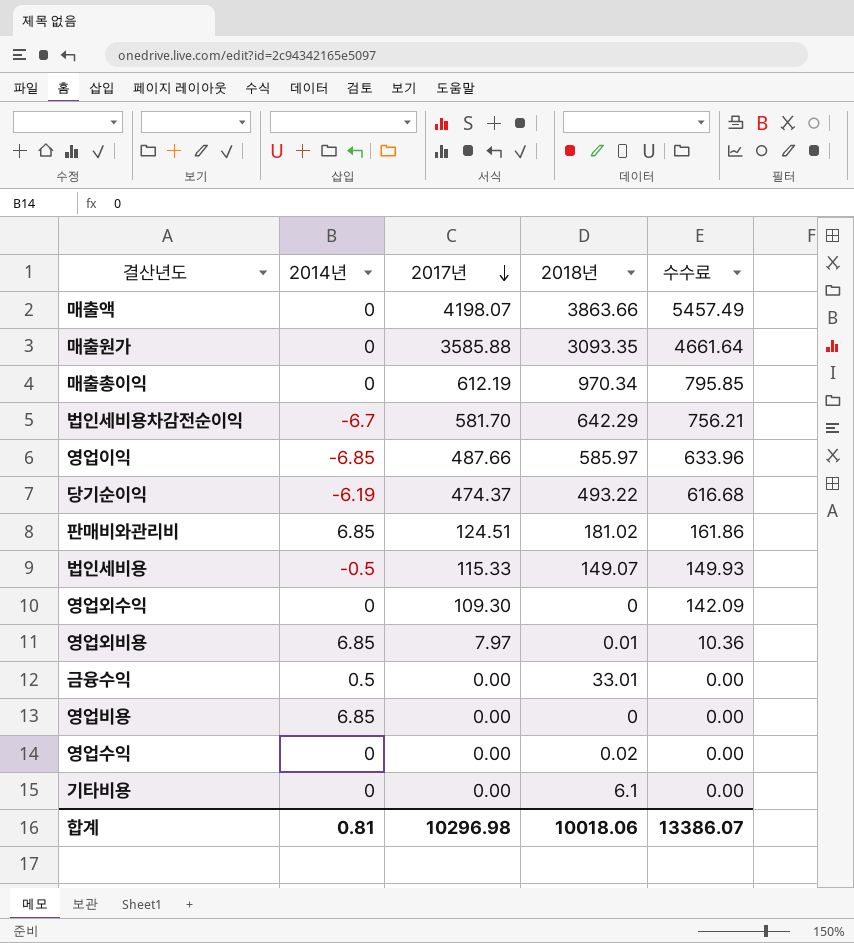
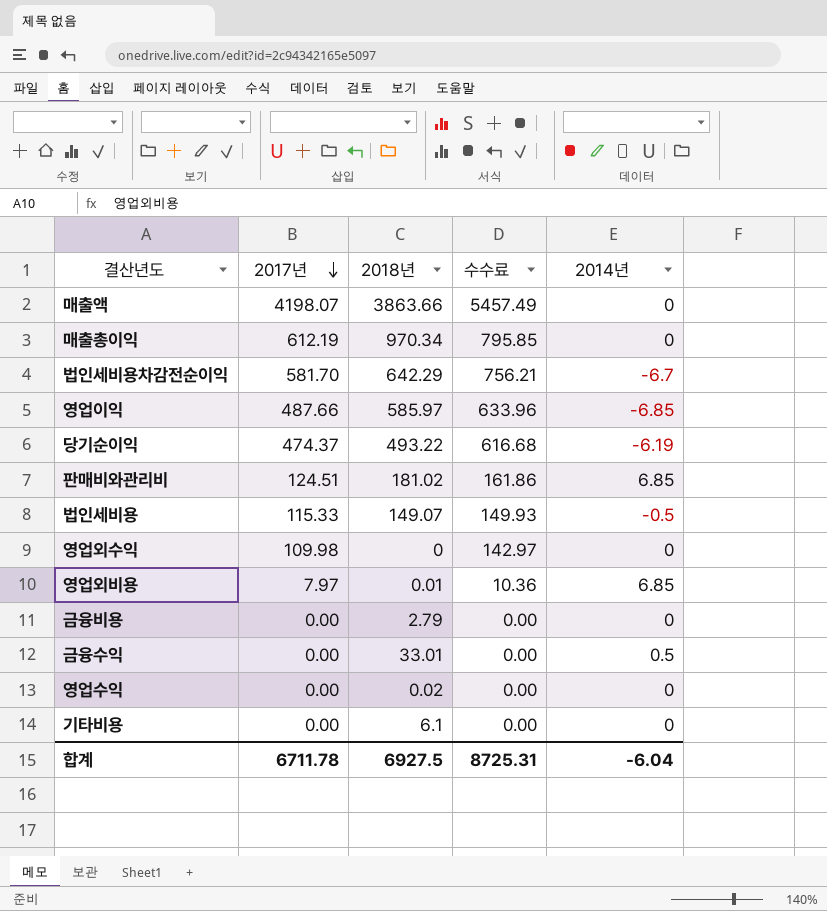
column 2014년 | position: 2 -> 5
row 매출원가: 0 | 3585.88 | 3093.35 | 4661.64 -> none
row 영업비용: 6.85 | 0.00 | 0 | 0.00 -> none
영업외수익 | 2017년: 109.30 -> 109.98
영업외수익 | 수수료: 142.09 -> 142.97
row 금융비용: none -> 0.00 | 2.79 | 0.00 | 0
합계 | 2017년: 10296.98 -> 6711.78
합계 | 2018년: 10018.06 -> 6927.5
합계 | 수수료: 13386.07 -> 8725.31
합계 | 2014년: 0.81 -> -6.04

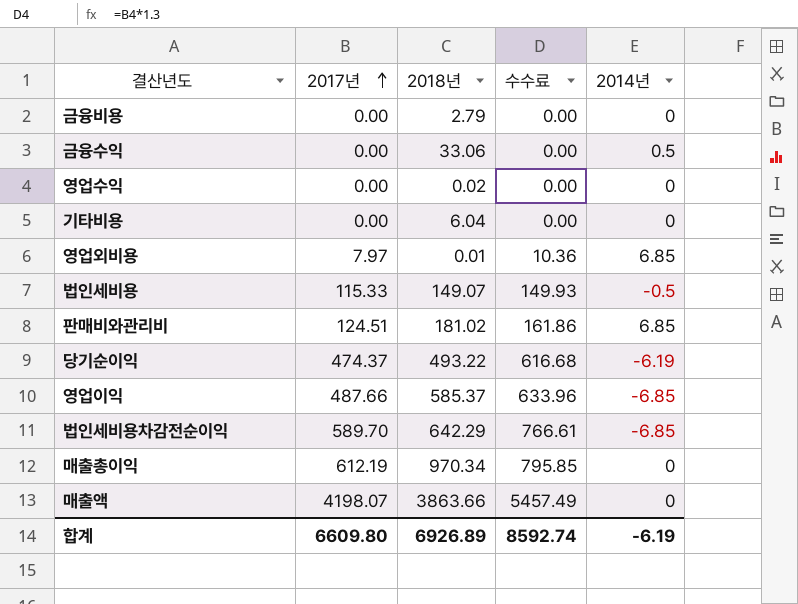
row order: 2017년 descending -> 2017년 ascending
row 영업외수익: 109.98 | 0 | 142.97 | 0 -> none
금융수익 | 2018년: 33.01 -> 33.06
기타비용 | 2018년: 6.1 -> 6.04
영업이익 | 2018년: 585.97 -> 585.37
법인세비용차감전순이익 | 2017년: 581.70 -> 589.70
법인세비용차감전순이익 | 수수료: 756.21 -> 766.61
법인세비용차감전순이익 | 2014년: -6.7 -> -6.85
합계 | 2017년: 6711.78 -> 6609.80
합계 | 2018년: 6927.5 -> 6926.89
합계 | 수수료: 8725.31 -> 8592.74
합계 | 2014년: -6.04 -> -6.19

